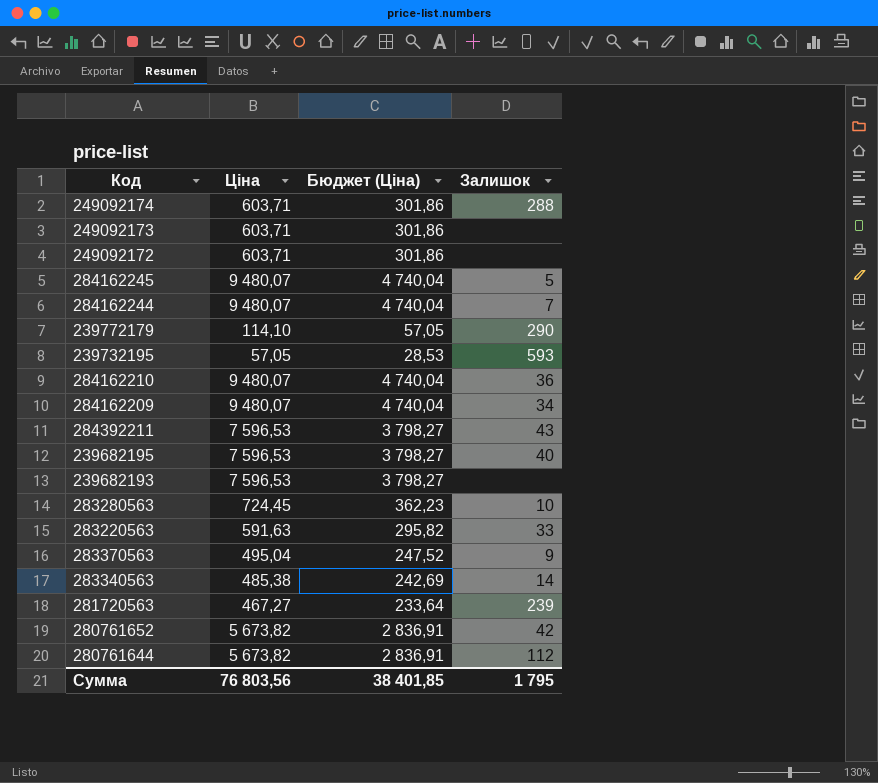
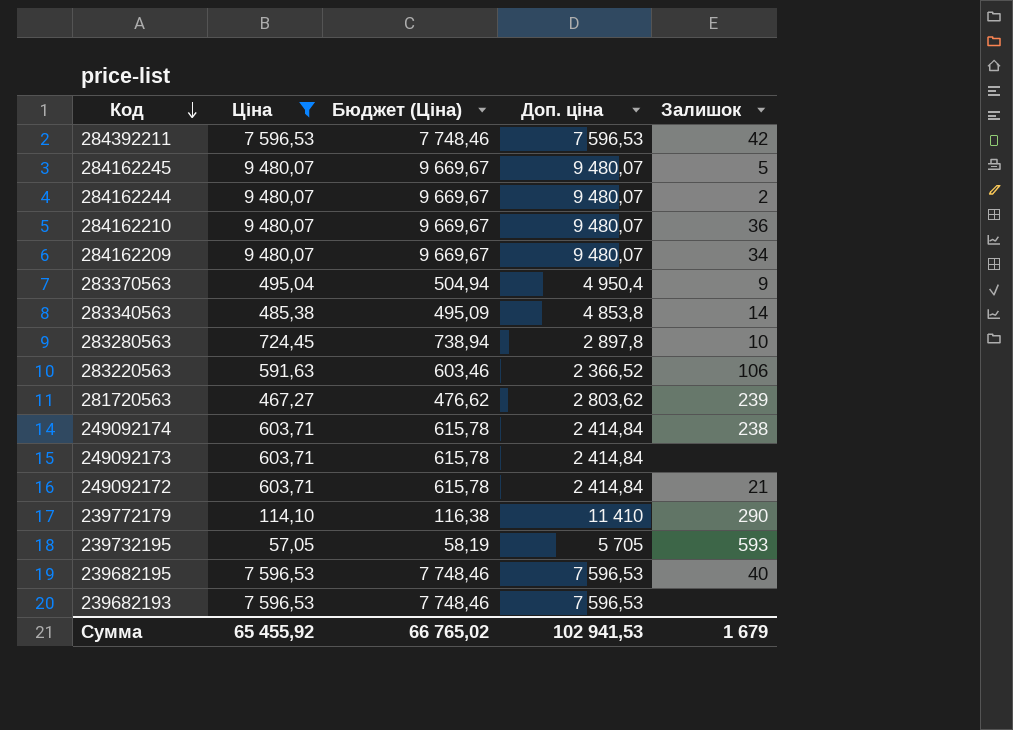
filter: none -> Ціна != 5 673,82
row order: none -> Код descending
column Бюджет (Ціна) | formula: [Ціна] * 0,5 -> [Ціна] * 1,02
column Доп. ціна | position: none -> 4
284392211 | Залишок: 43 -> 42
284162244 | Залишок: 7 -> 2
283220563 | Залишок: 33 -> 106
249092174 | Залишок: 288 -> 238
249092172 | Залишок: none -> 21
Сумма | Ціна: 76 803,56 -> 65 455,92
Сумма | Бюджет (Ціна): 38 401,85 -> 66 765,02
Сумма | Залишок: 1 795 -> 1 679

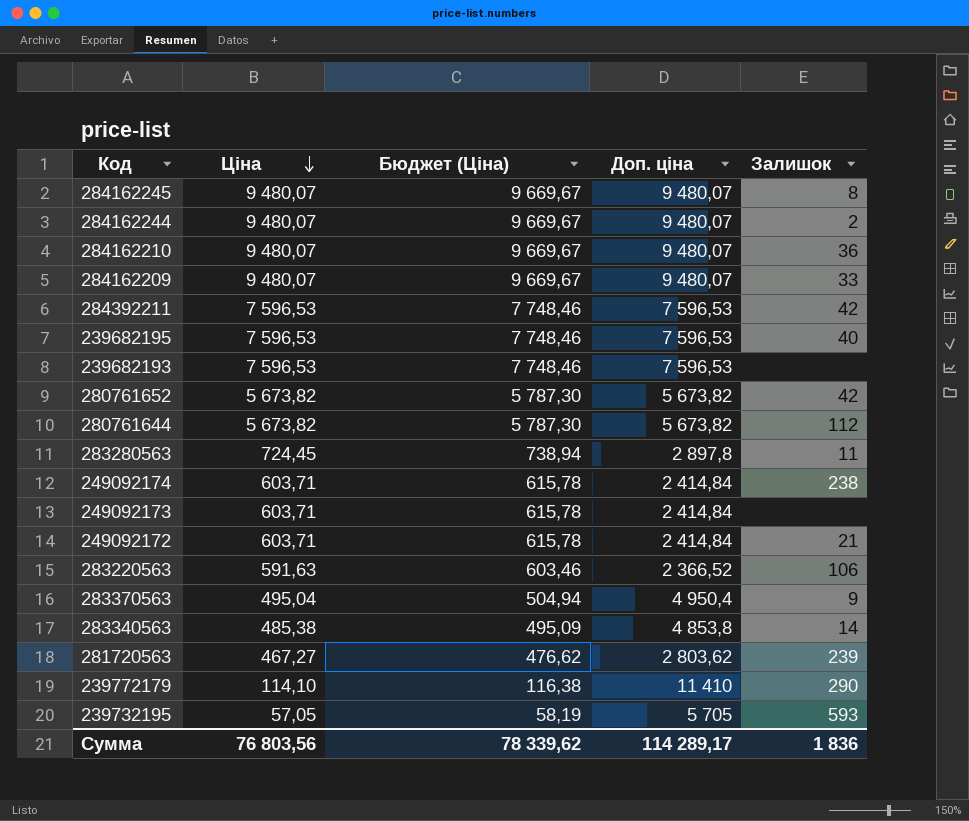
filter: Ціна != 5 673,82 -> none
row order: Код descending -> Ціна descending
284162245 | Залишок: 5 -> 8
284162209 | Залишок: 34 -> 33
283280563 | Залишок: 10 -> 11
Сумма | Ціна: 65 455,92 -> 76 803,56
Сумма | Бюджет (Ціна): 66 765,02 -> 78 339,62
Сумма | Доп. ціна: 102 941,53 -> 114 289,17
Сумма | Залишок: 1 679 -> 1 836

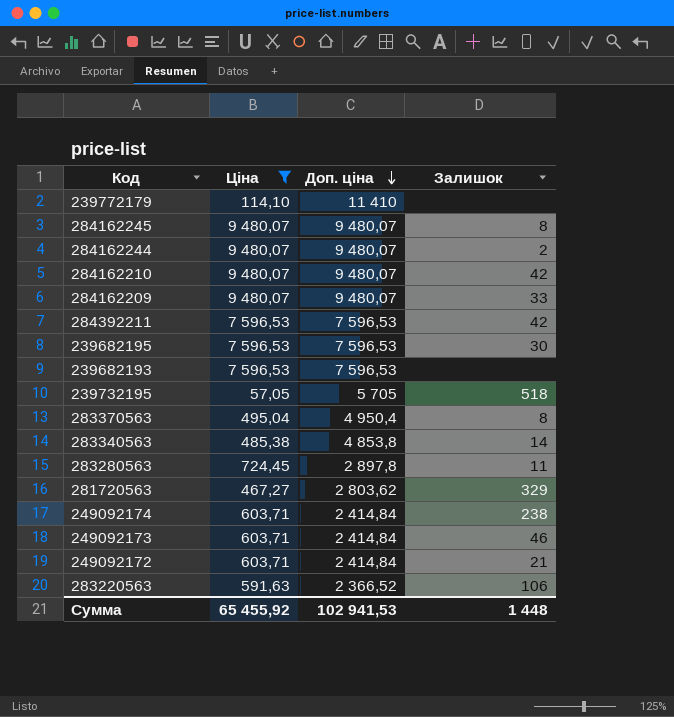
filter: none -> Ціна != 5 673,82
row order: Ціна descending -> Доп. ціна descending
column Бюджет (Ціна) | formula: [Ціна] * 1,02 -> none
239772179 | Залишок: 290 -> none
284162210 | Залишок: 36 -> 42
239682195 | Залишок: 40 -> 30
239732195 | Залишок: 593 -> 518
283370563 | Залишок: 9 -> 8
281720563 | Залишок: 239 -> 329
249092173 | Залишок: none -> 46
Сумма | Ціна: 76 803,56 -> 65 455,92
Сумма | Доп. ціна: 114 289,17 -> 102 941,53
Сумма | Залишок: 1 836 -> 1 448

